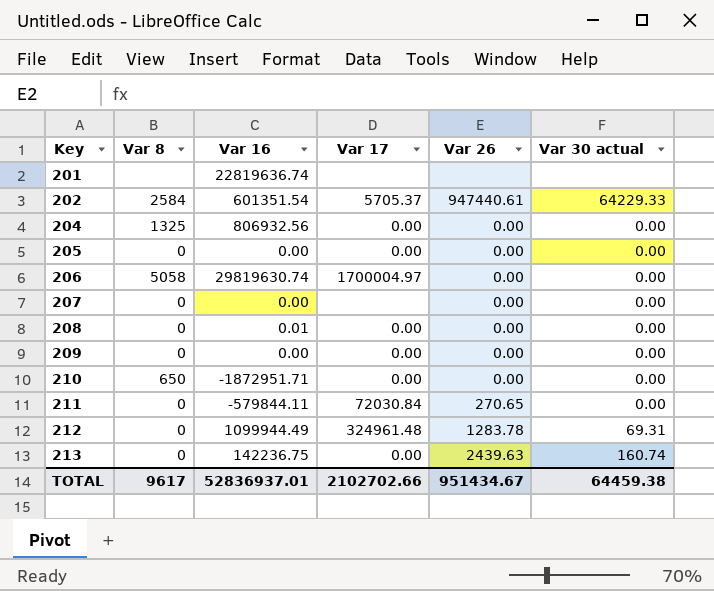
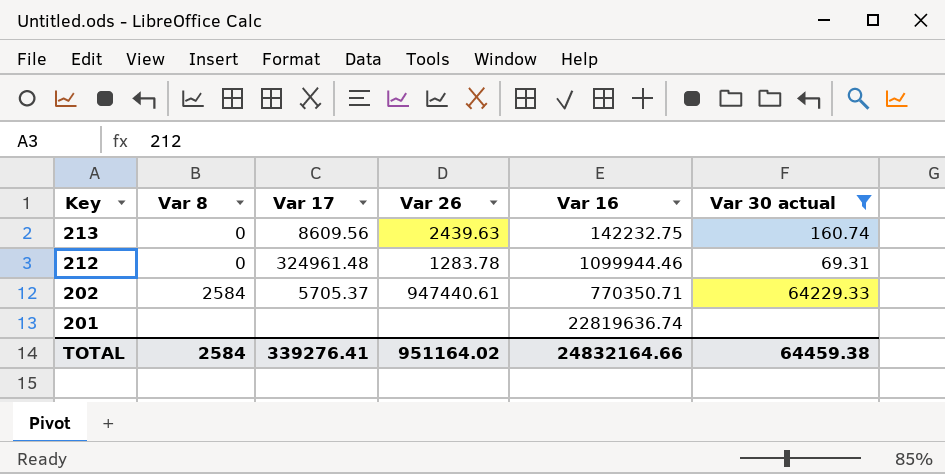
filter: none -> Var 30 actual != 0.00
row order: Key ascending -> Key descending
column Var 16 | position: 3 -> 5
213 | Var 17: 0.00 -> 8609.56
213 | Var 16: 142236.75 -> 142232.75
212 | Var 16: 1099944.49 -> 1099944.46
202 | Var 16: 601351.54 -> 770350.71
TOTAL | Var 8: 9617 -> 2584
TOTAL | Var 17: 2102702.66 -> 339276.41
TOTAL | Var 26: 951434.67 -> 951164.02
TOTAL | Var 16: 52836937.01 -> 24832164.66

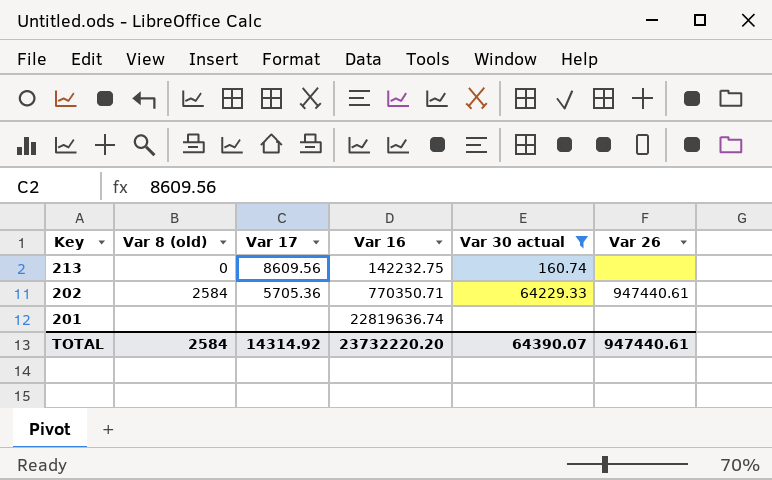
column name: Var 8 -> Var 8 (old)
column Var 26 | position: 4 -> 6
row 212: 0 | 324961.48 | 1283.78 | 1099944.46 | 69.31 -> none
213 | Var 26: 2439.63 -> none
202 | Var 17: 5705.37 -> 5705.36
TOTAL | Var 17: 339276.41 -> 14314.92
TOTAL | Var 16: 24832164.66 -> 23732220.20
TOTAL | Var 30 actual: 64459.38 -> 64390.07
TOTAL | Var 26: 951164.02 -> 947440.61

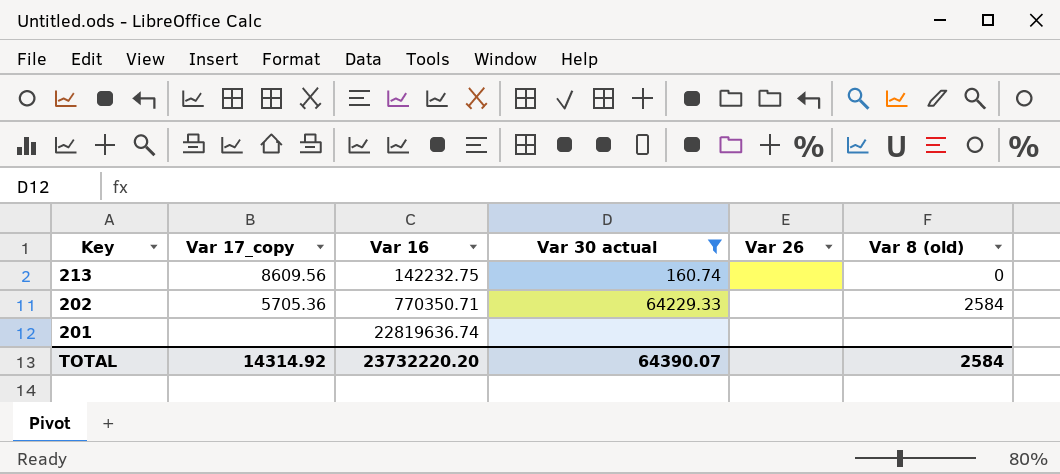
column name: Var 17 -> Var 17_copy
column Var 8 (old) | position: 2 -> 6
202 | Var 26: 947440.61 -> none
TOTAL | Var 26: 947440.61 -> none

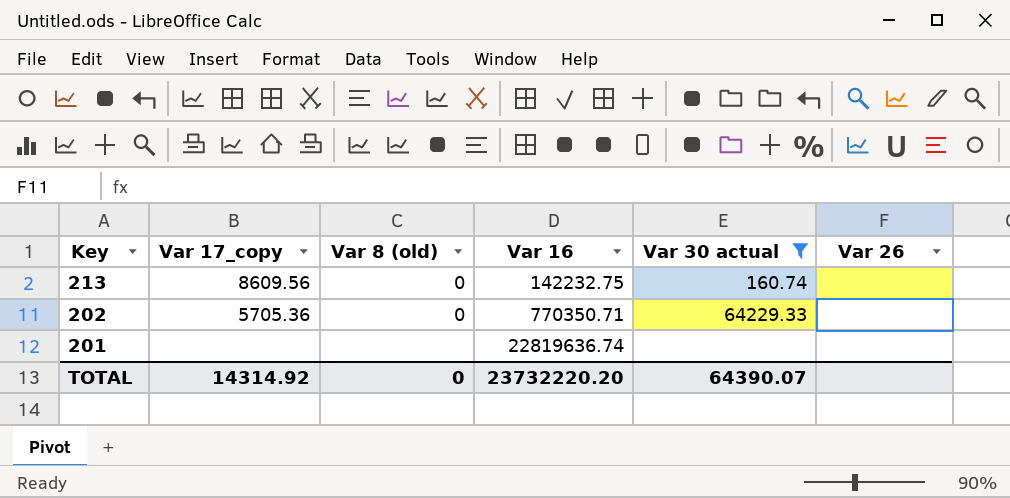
column Var 8 (old) | position: 6 -> 3
202 | Var 8 (old): 2584 -> 0
TOTAL | Var 8 (old): 2584 -> 0

